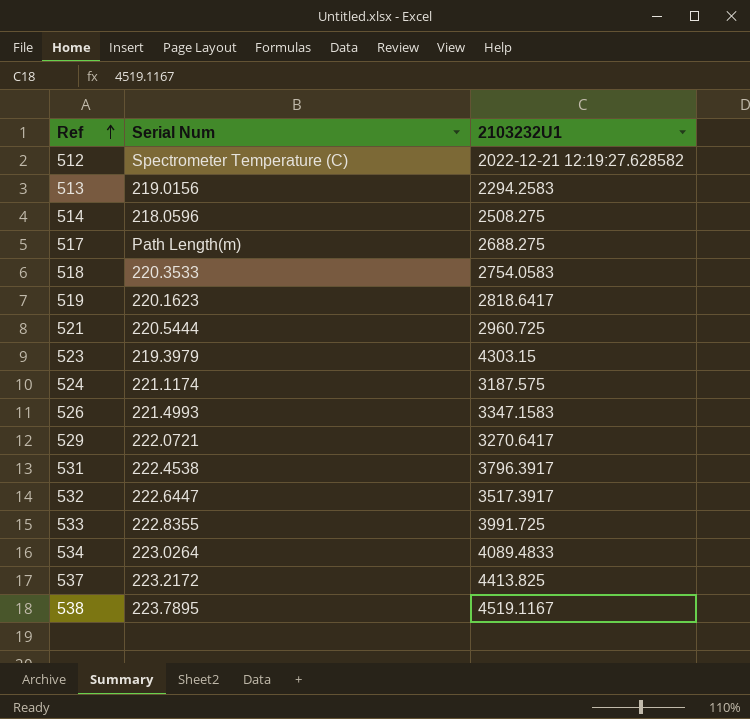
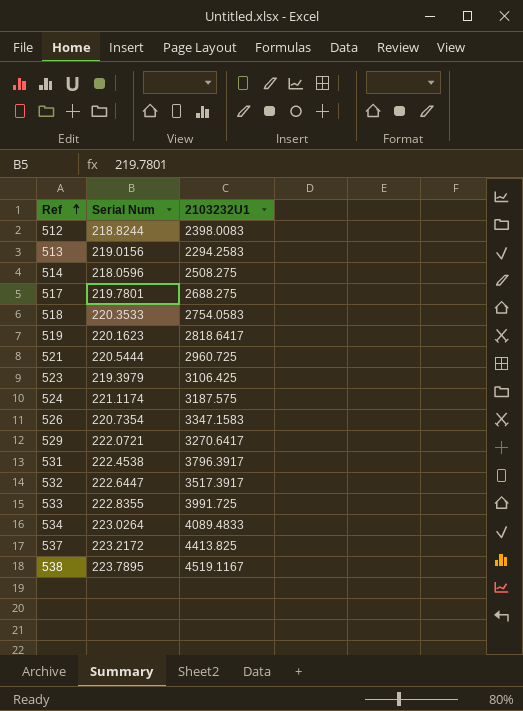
512 | Serial Num: Spectrometer Temperature (C) -> 218.8244
512 | 2103232U1: 2022-12-21 12:19:27.628582 -> 2398.0083
517 | Serial Num: Path Length(m) -> 219.7801
523 | 2103232U1: 4303.15 -> 3106.425
526 | Serial Num: 221.4993 -> 220.7354

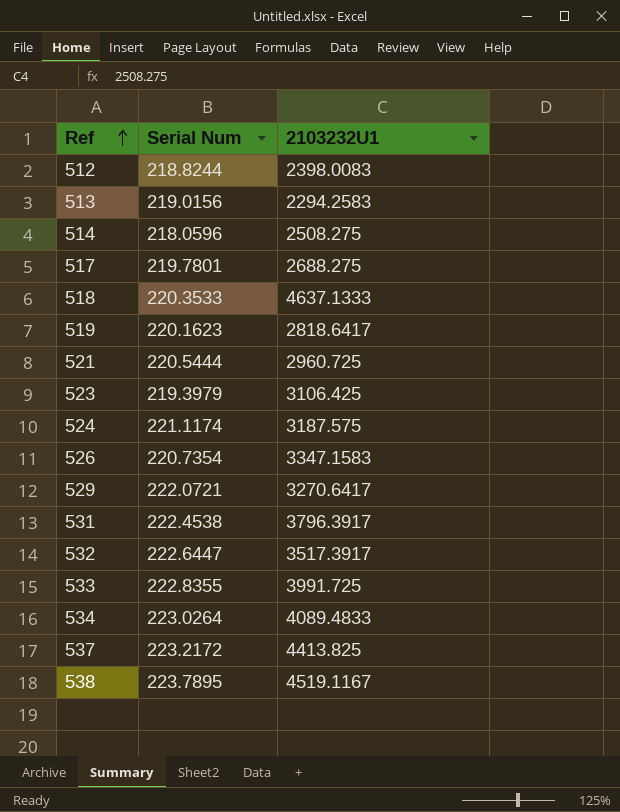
518 | 2103232U1: 2754.0583 -> 4637.1333

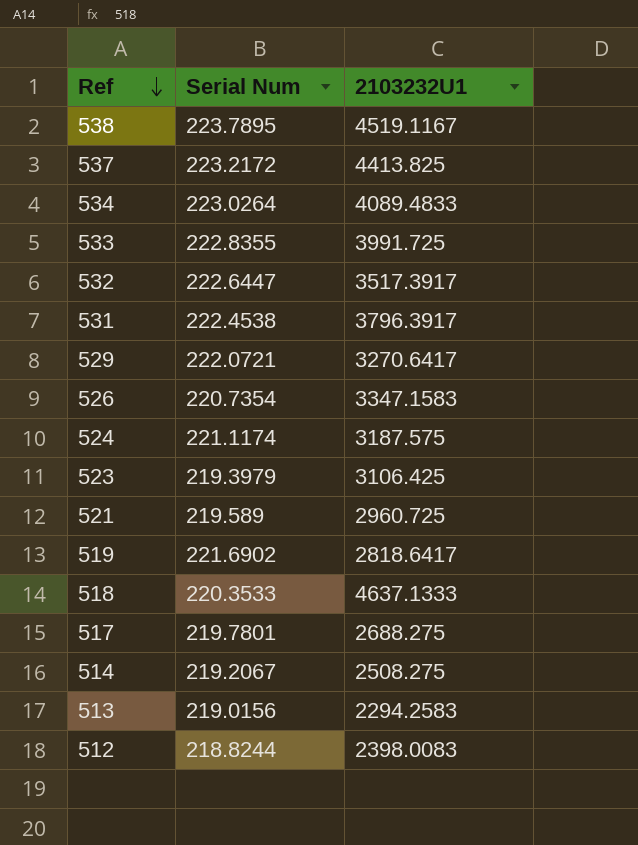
row order: Ref ascending -> Ref descending
521 | Serial Num: 220.5444 -> 219.589
519 | Serial Num: 220.1623 -> 221.6902
514 | Serial Num: 218.0596 -> 219.2067

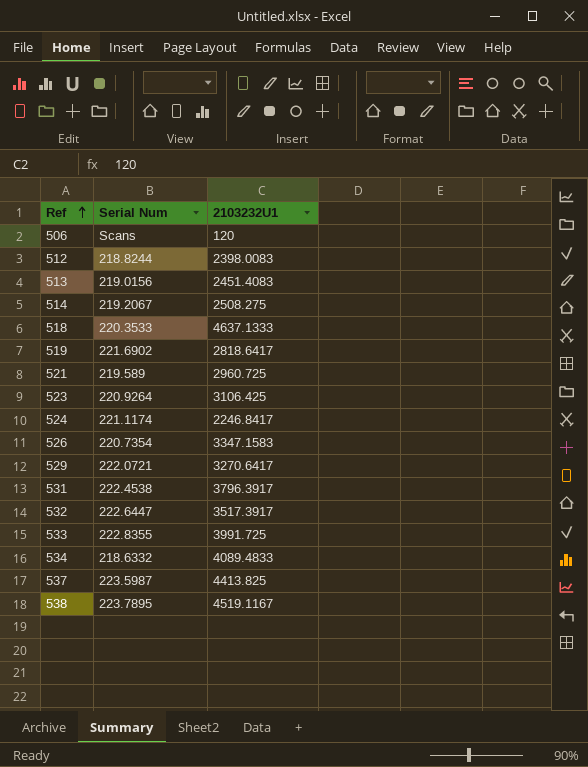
row order: Ref descending -> Ref ascending
row 517: 219.7801 | 2688.275 -> none
row 506: none -> Scans | 120
513 | 2103232U1: 2294.2583 -> 2451.4083
523 | Serial Num: 219.3979 -> 220.9264
524 | 2103232U1: 3187.575 -> 2246.8417
534 | Serial Num: 223.0264 -> 218.6332
537 | Serial Num: 223.2172 -> 223.5987

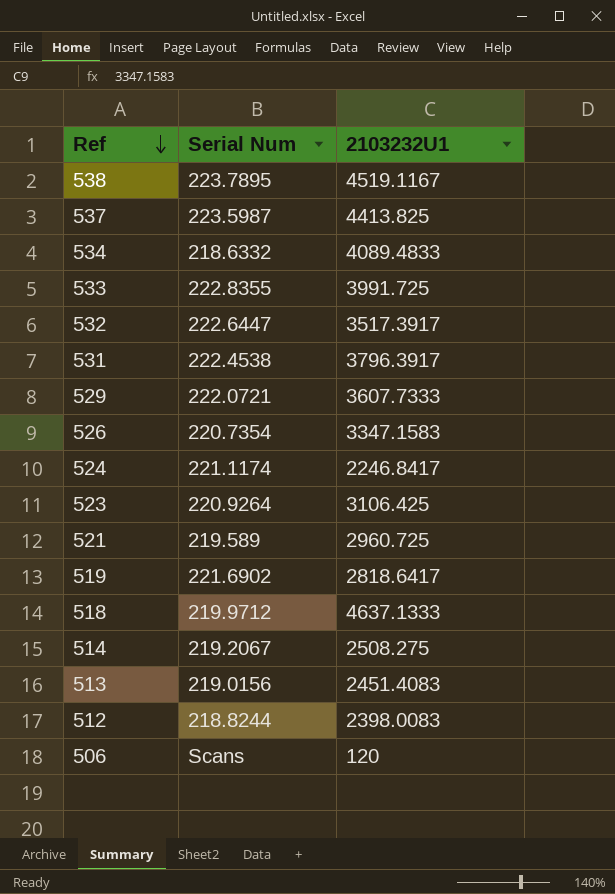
row order: Ref ascending -> Ref descending
529 | 2103232U1: 3270.6417 -> 3607.7333
518 | Serial Num: 220.3533 -> 219.9712

